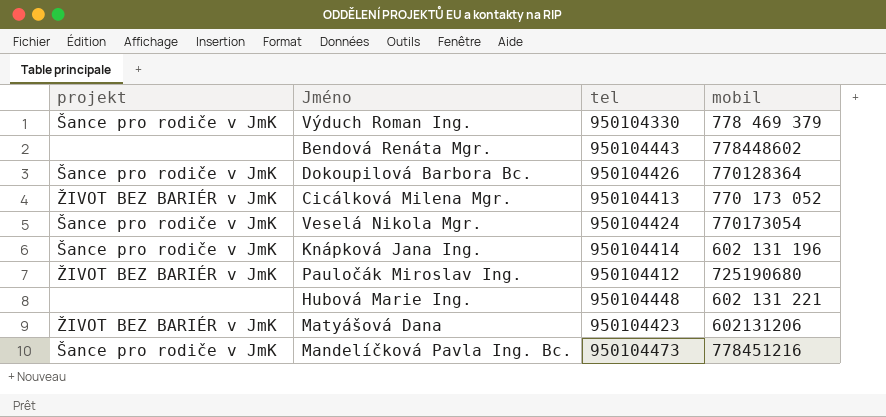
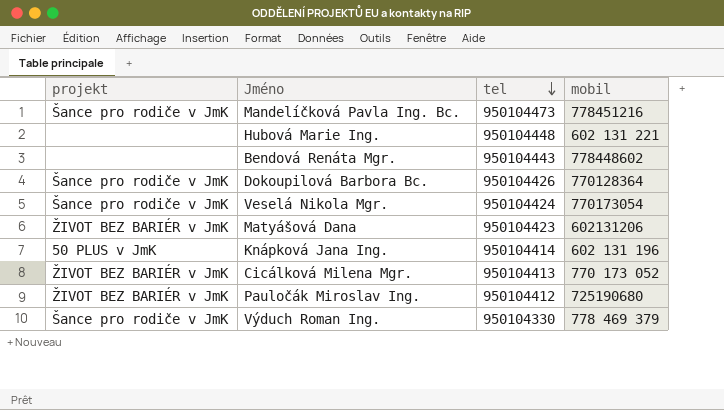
row order: none -> tel descending
Knápková Jana Ing. | projekt: Šance pro rodiče v JmK -> 50 PLUS v JmK

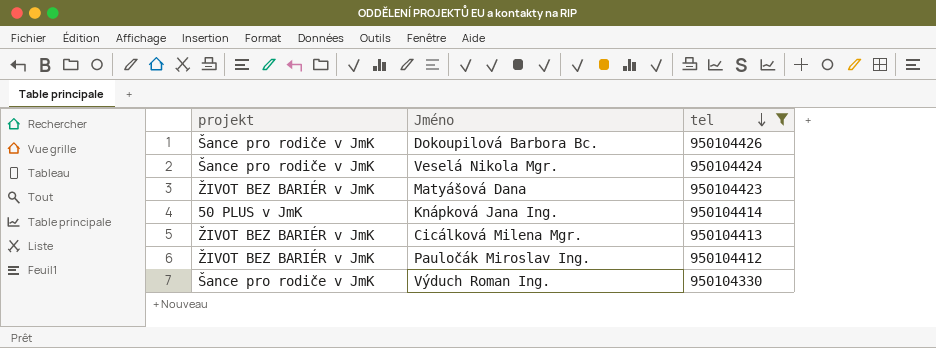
filter: none -> tel <= 950104426
column mobil | position: 4 -> none

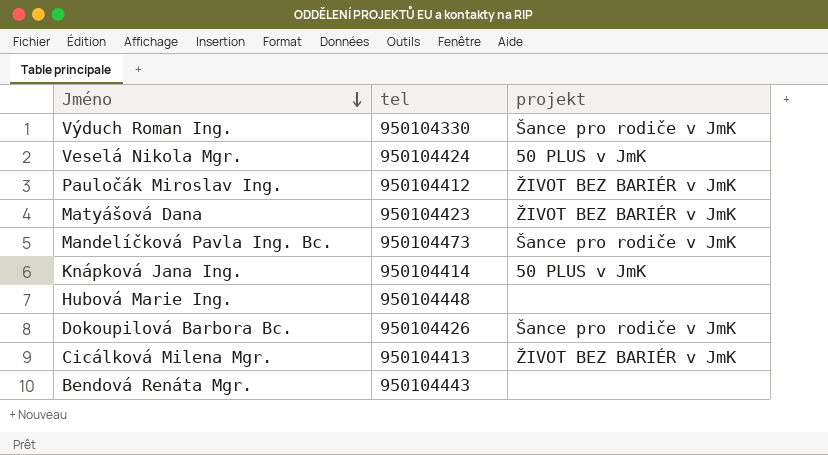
filter: tel <= 950104426 -> none
row order: tel descending -> Jméno descending
column projekt | position: 1 -> 3
Veselá Nikola Mgr. | projekt: Šance pro rodiče v JmK -> 50 PLUS v JmK

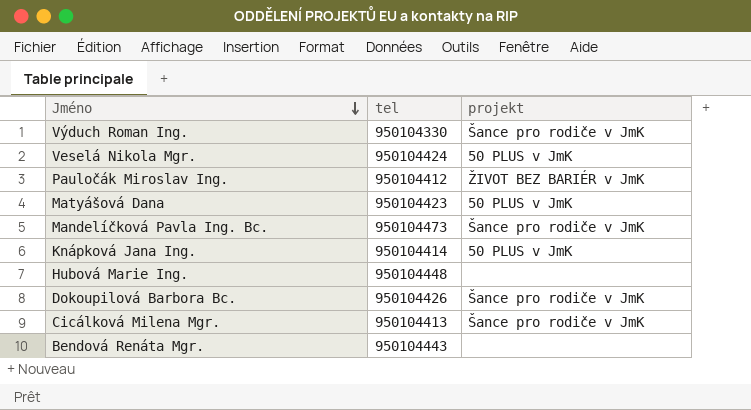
Matyášová Dana | projekt: ŽIVOT BEZ BARIÉR v JmK -> 50 PLUS v JmK
Cicálková Milena Mgr. | projekt: ŽIVOT BEZ BARIÉR v JmK -> Šance pro rodiče v JmK

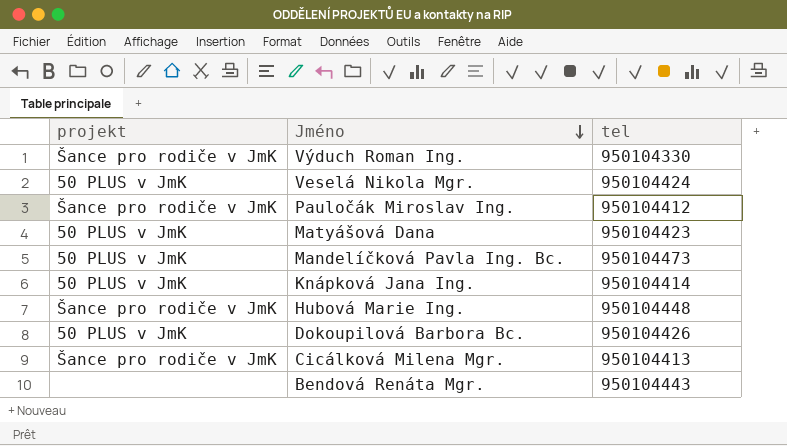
column projekt | position: 3 -> 1
Pauločák Miroslav Ing. | projekt: ŽIVOT BEZ BARIÉR v JmK -> Šance pro rodiče v JmK
Mandelíčková Pavla Ing. Bc. | projekt: Šance pro rodiče v JmK -> 50 PLUS v JmK
Hubová Marie Ing. | projekt: none -> Šance pro rodiče v JmK
Dokoupilová Barbora Bc. | projekt: Šance pro rodiče v JmK -> 50 PLUS v JmK

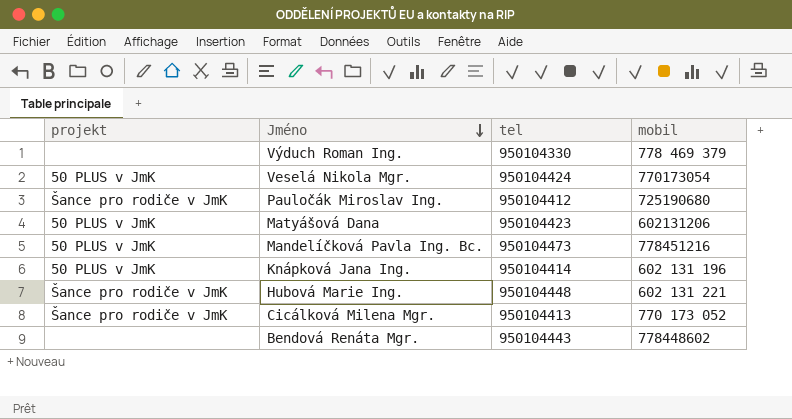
column mobil | position: none -> 4
row Dokoupilová Barbora Bc.: 50 PLUS v JmK | 950104426 -> none
Výduch Roman Ing. | projekt: Šance pro rodiče v JmK -> none

